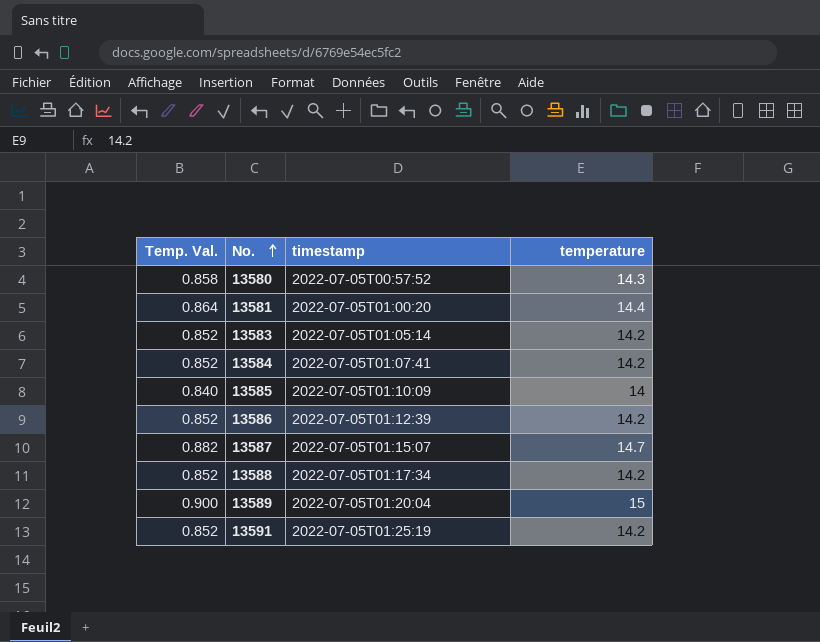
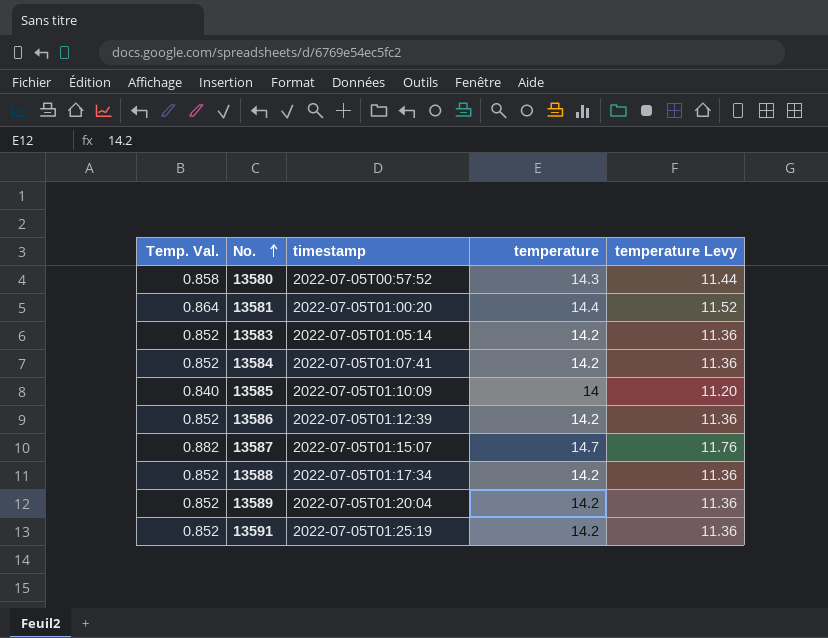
column temperature Levy | formula: none -> [temperature] * 0.8
13589 | Temp. Val.: 0.900 -> 0.852
13589 | temperature: 15 -> 14.2

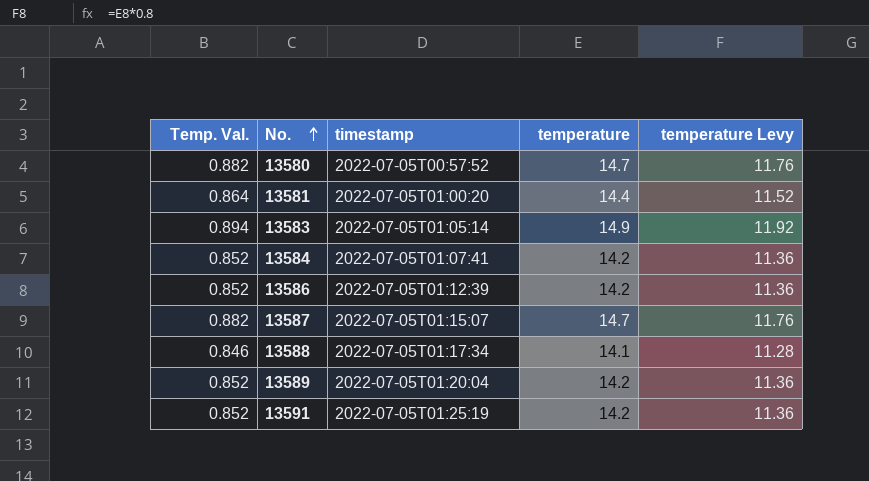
row 13585: 0.840 | 2022-07-05T01:10:09 | 14 | 11.20 -> none
13580 | Temp. Val.: 0.858 -> 0.882
13580 | temperature: 14.3 -> 14.7
13580 | temperature Levy: 11.44 -> 11.76
13583 | Temp. Val.: 0.852 -> 0.894
13583 | temperature: 14.2 -> 14.9
13583 | temperature Levy: 11.36 -> 11.92
13588 | Temp. Val.: 0.852 -> 0.846
13588 | temperature: 14.2 -> 14.1
13588 | temperature Levy: 11.36 -> 11.28

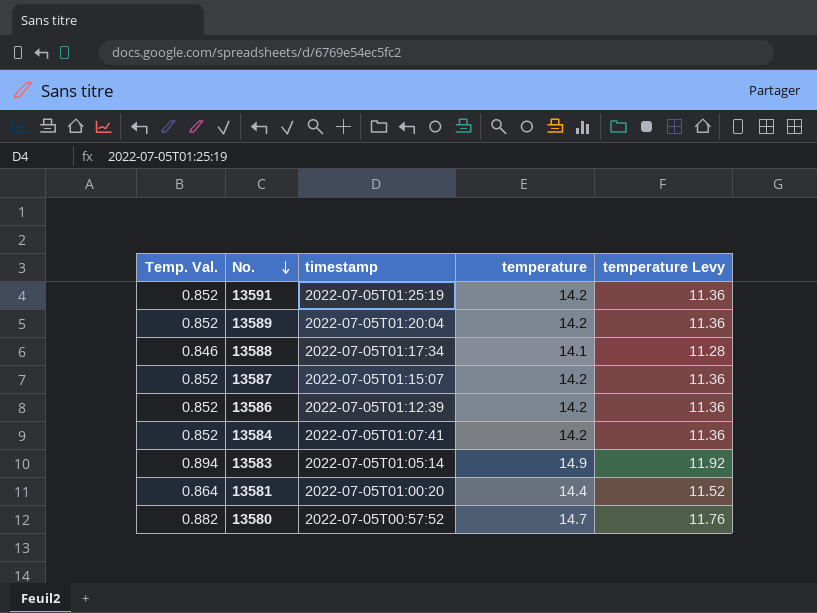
row order: No. ascending -> No. descending
13587 | Temp. Val.: 0.882 -> 0.852
13587 | temperature: 14.7 -> 14.2
13587 | temperature Levy: 11.76 -> 11.36

